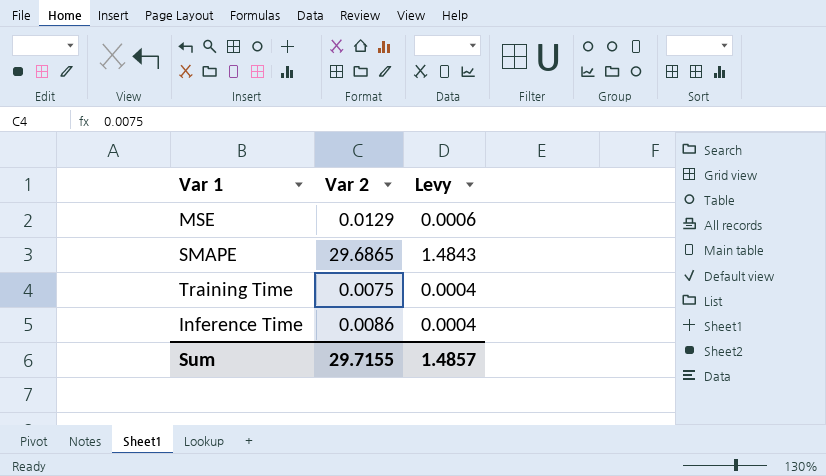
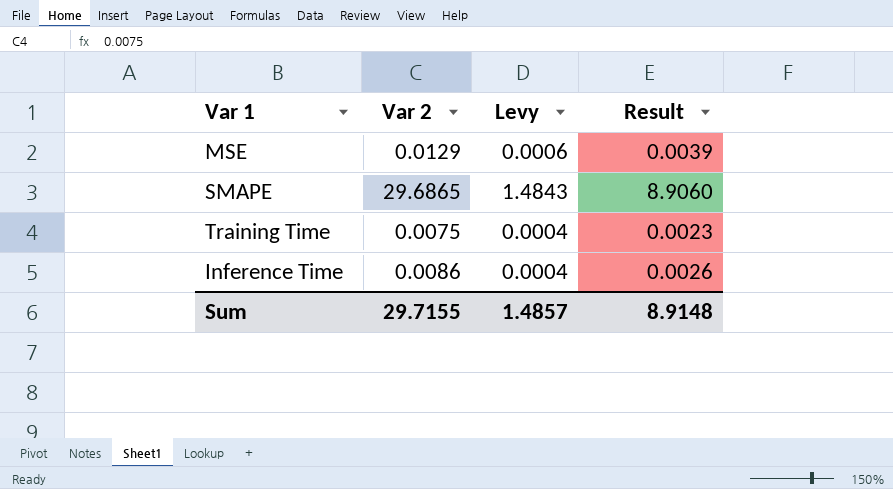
column Result | formula: none -> [Var 2] * 0.3

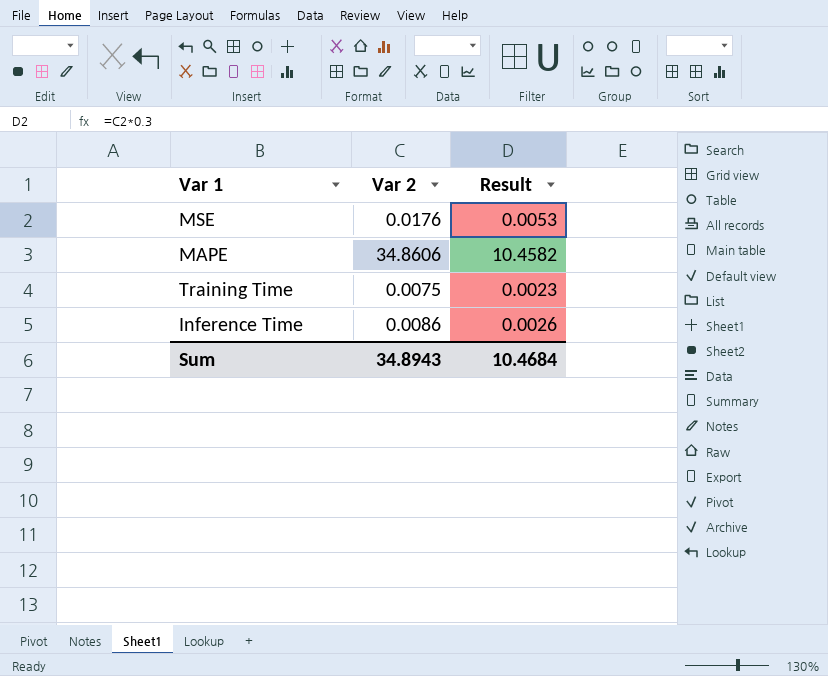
column Levy | formula: [Var 2] * 0.05 -> none
row SMAPE: 29.6865 | 1.4843 | 8.9060 -> none
MSE | Var 2: 0.0129 -> 0.0176
MSE | Result: 0.0039 -> 0.0053
row MAPE: none -> 34.8606 | 10.4582
Sum | Var 2: 29.7155 -> 34.8943
Sum | Result: 8.9148 -> 10.4684

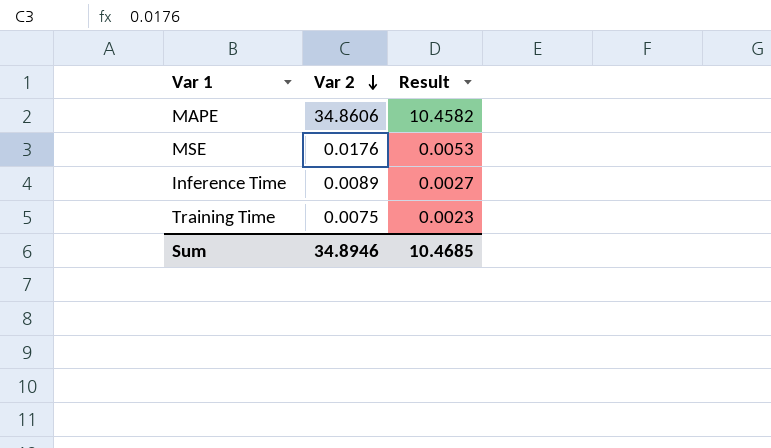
row order: none -> Var 2 descending
Inference Time | Var 2: 0.0086 -> 0.0089
Inference Time | Result: 0.0026 -> 0.0027
Sum | Var 2: 34.8943 -> 34.8946
Sum | Result: 10.4684 -> 10.4685

